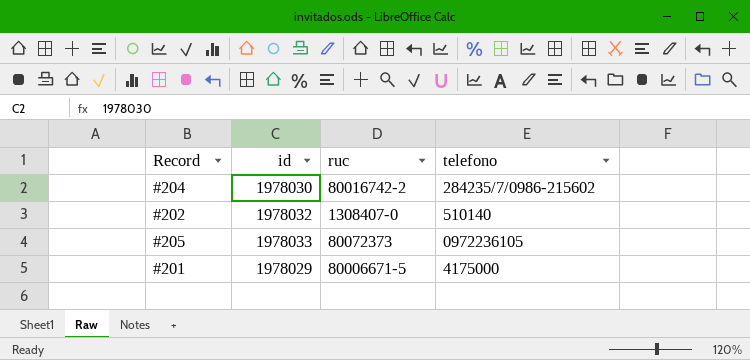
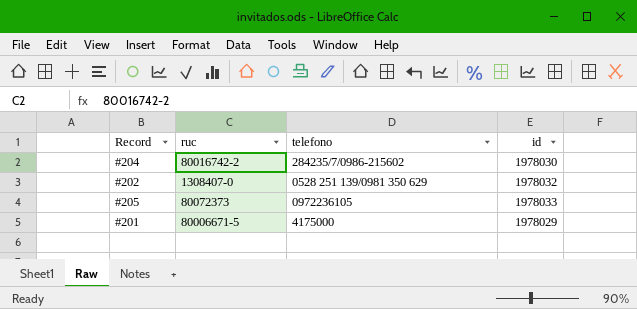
column id | position: 2 -> 4
#202 | telefono: 510140 -> 0528 251 139/0981 350 629

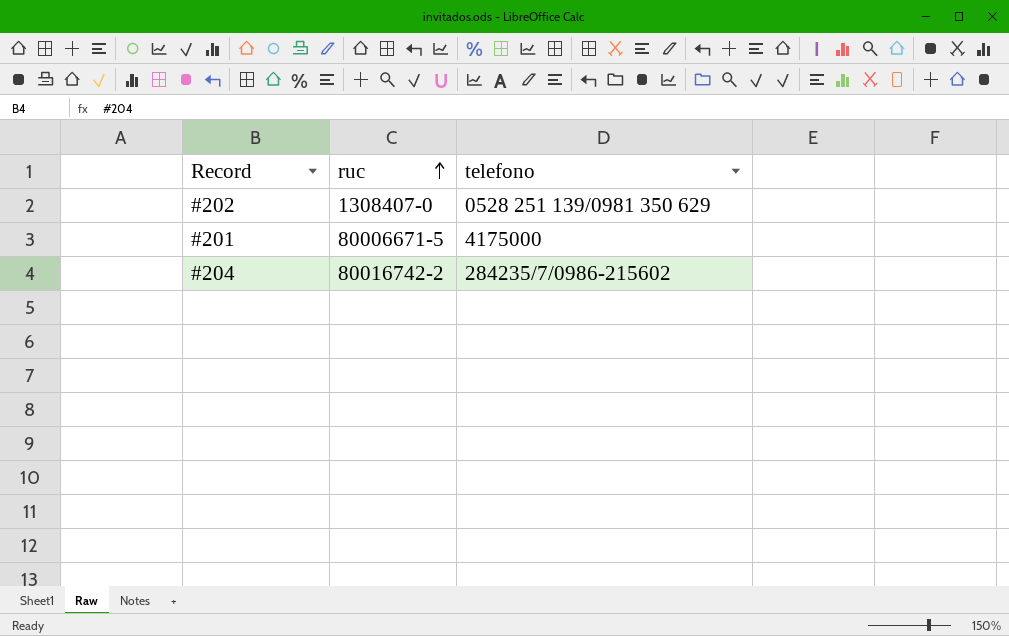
row order: none -> ruc ascending
column id | position: 4 -> none
row #205: 80072373 | 0972236105 | 1978033 -> none

